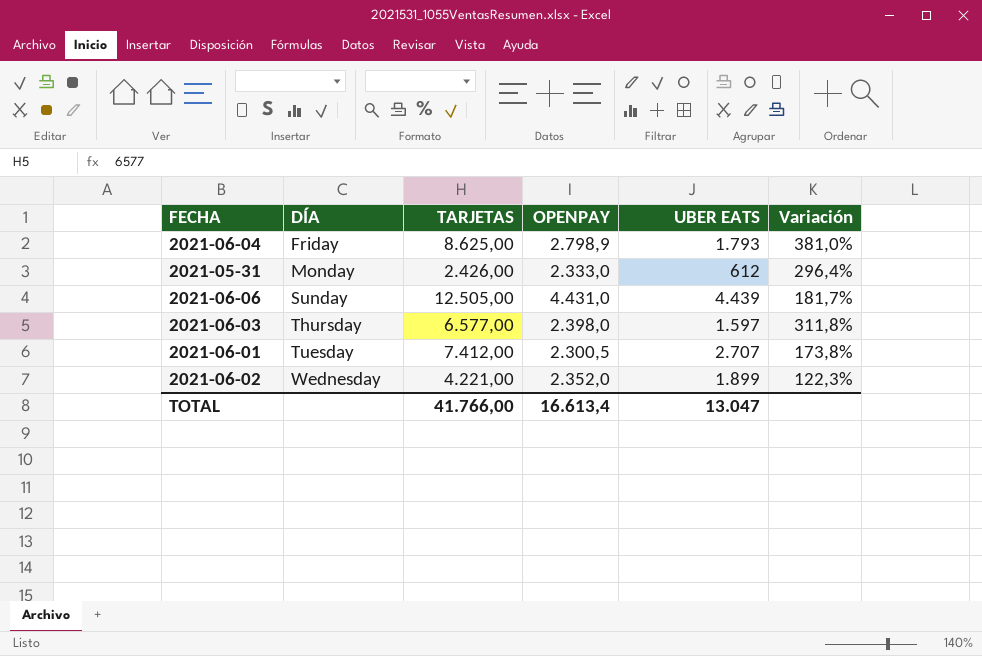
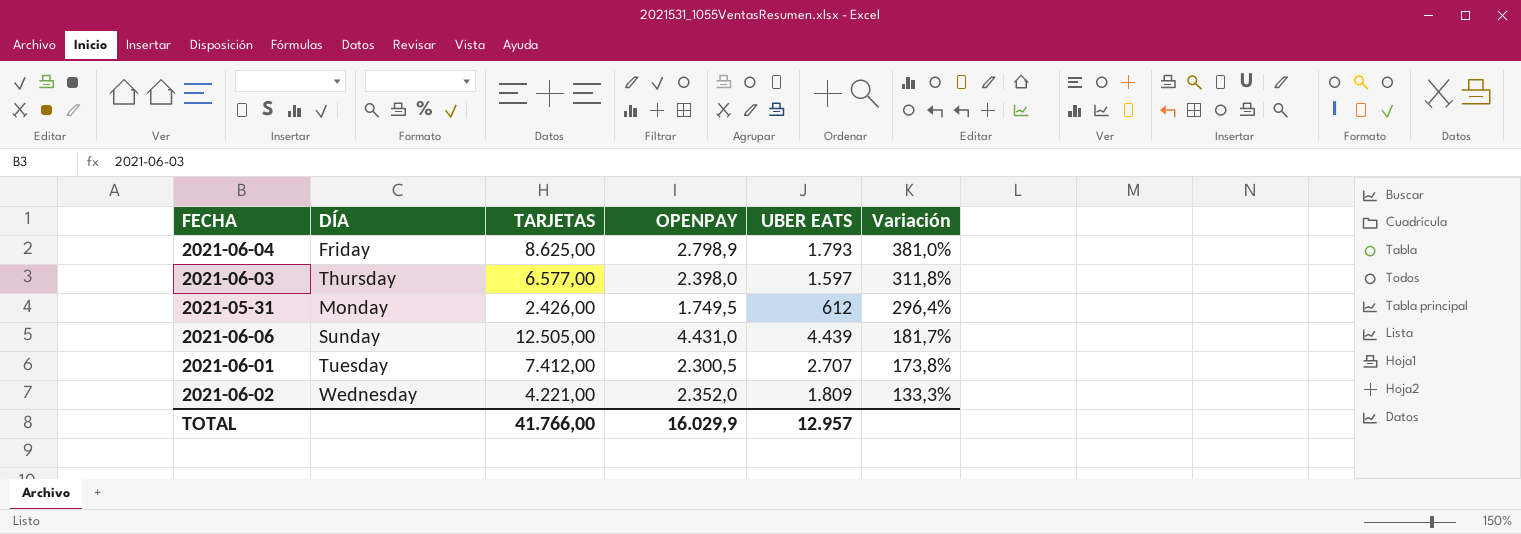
row order: DÍA ascending -> Variación descending
2021-05-31 | OPENPAY: 2.333,0 -> 1.749,5
2021-06-02 | UBER EATS: 1.899 -> 1.809
2021-06-02 | Variación: 122,3% -> 133,3%
TOTAL | OPENPAY: 16.613,4 -> 16.029,9
TOTAL | UBER EATS: 13.047 -> 12.957

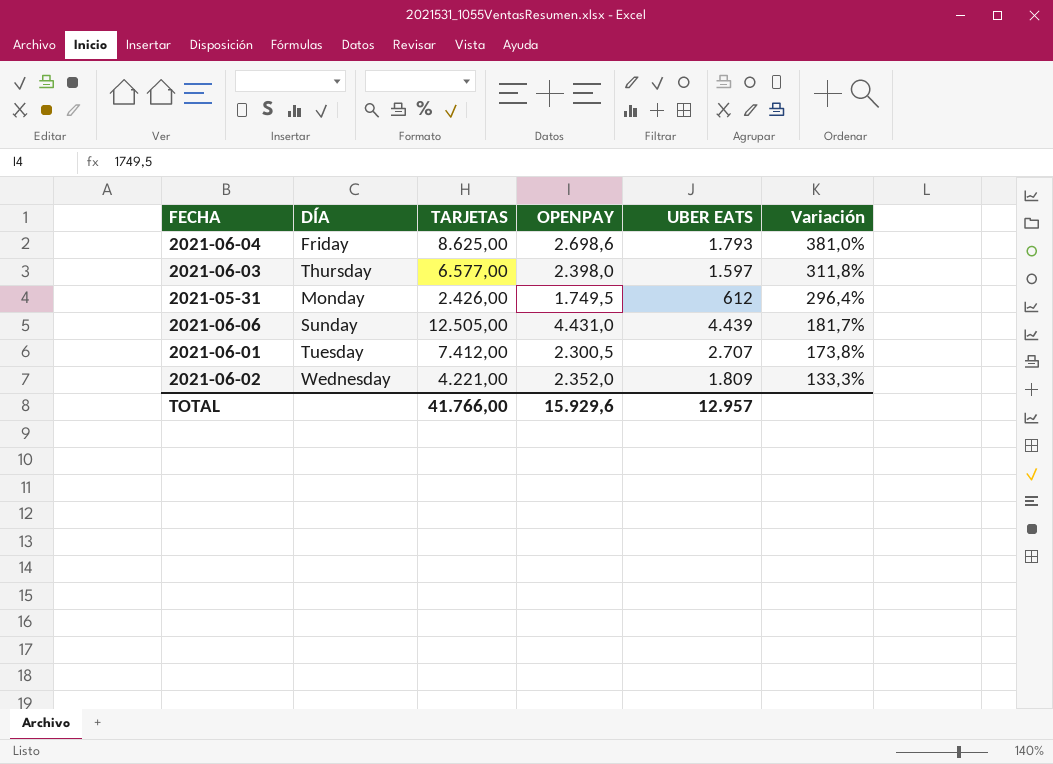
2021-06-04 | OPENPAY: 2.798,9 -> 2.698,6
TOTAL | OPENPAY: 16.029,9 -> 15.929,6

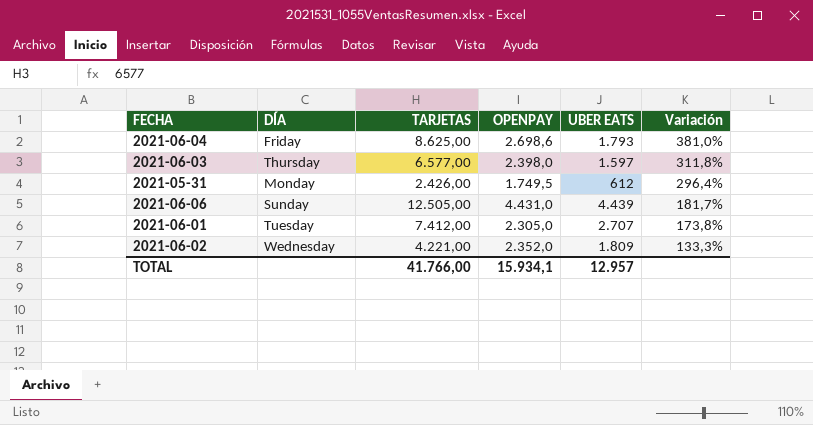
2021-06-01 | OPENPAY: 2.300,5 -> 2.305,0
TOTAL | OPENPAY: 15.929,6 -> 15.934,1

